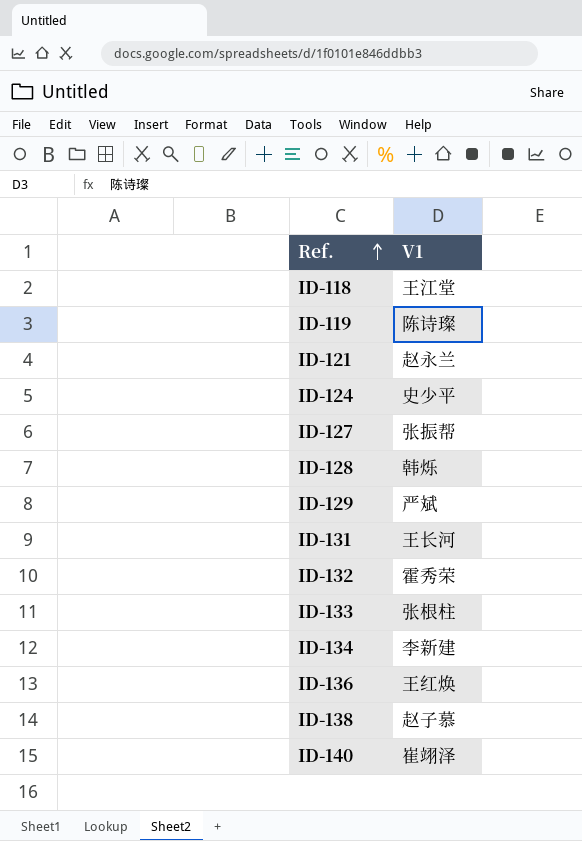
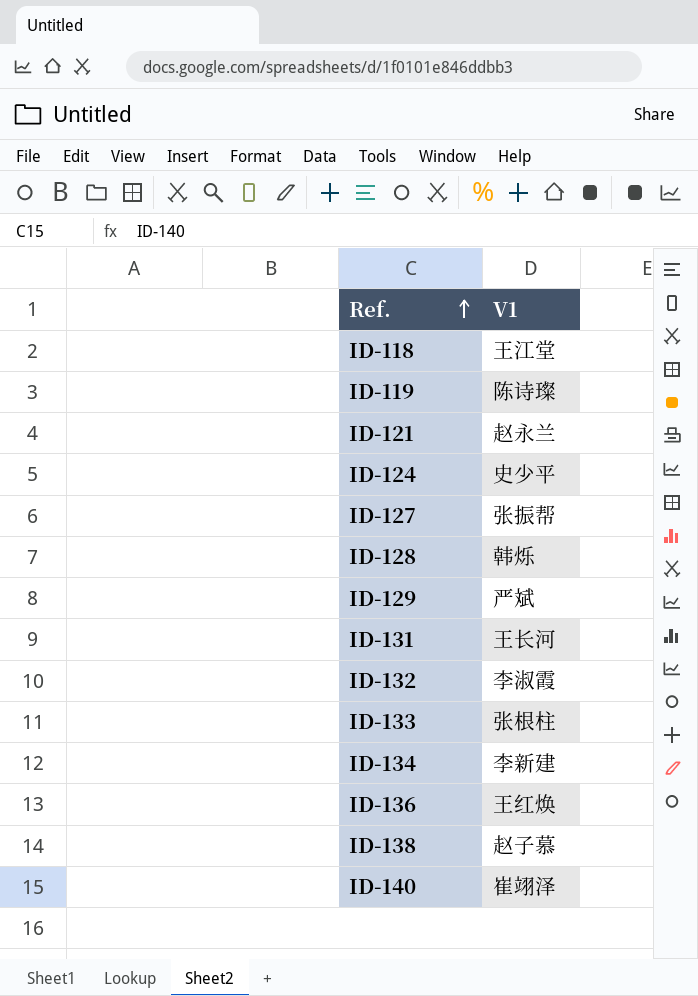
ID-132 | V1: 霍秀荣 -> 李淑霞

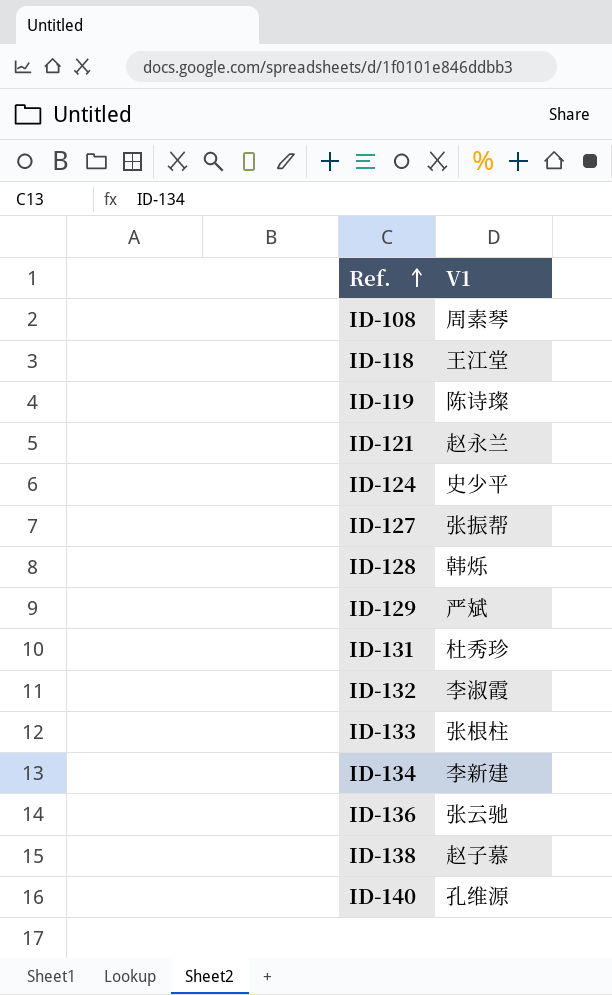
row ID-108: none -> 周素琴
ID-131 | V1: 王长河 -> 杜秀珍
ID-136 | V1: 王红焕 -> 张云驰
ID-140 | V1: 崔翊泽 -> 孔维源

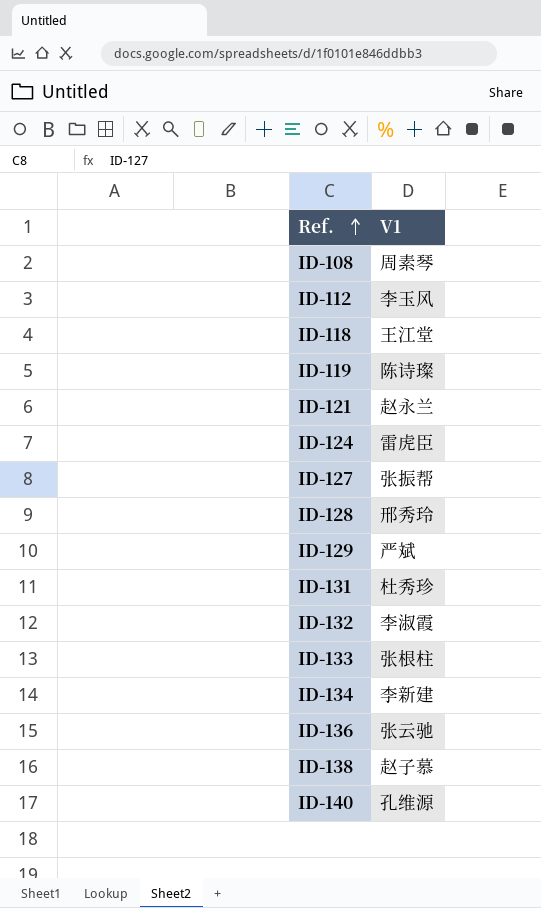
row ID-112: none -> 李玉风
ID-124 | V1: 史少平 -> 雷虎臣
ID-128 | V1: 韩烁 -> 邢秀玲

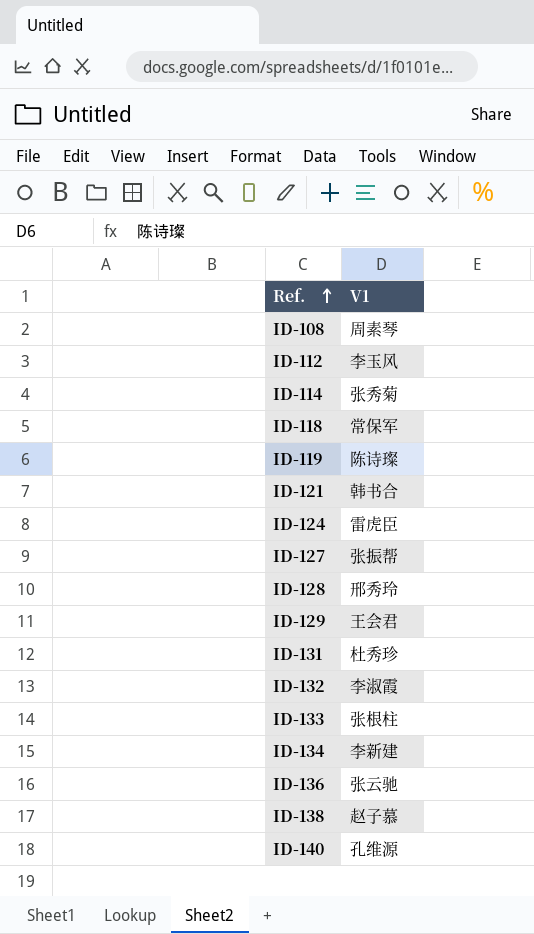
row ID-114: none -> 张秀菊
ID-118 | V1: 王江堂 -> 常保军
ID-121 | V1: 赵永兰 -> 韩书合
ID-129 | V1: 严斌 -> 王会君

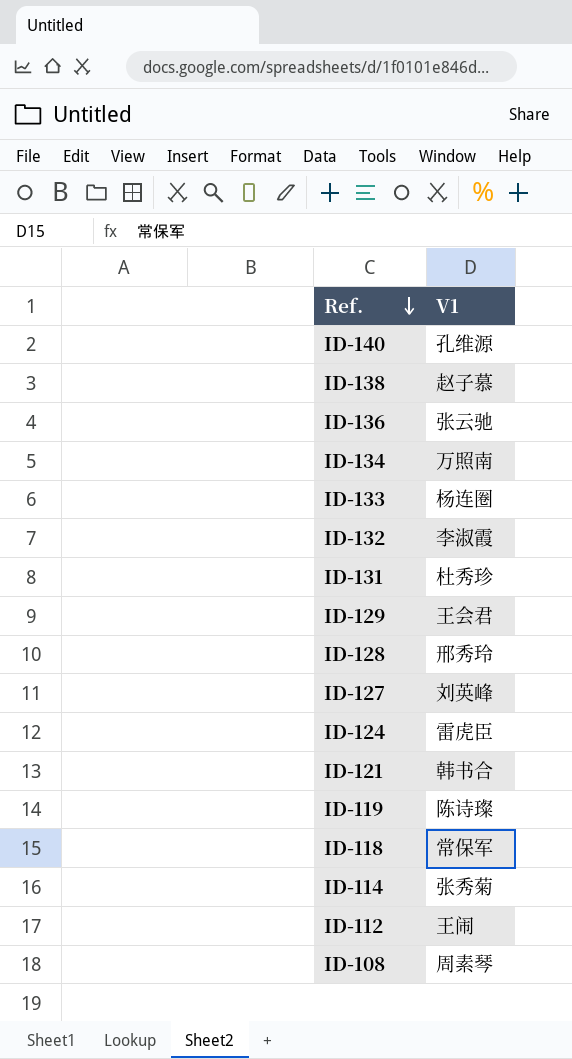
row order: Ref. ascending -> Ref. descending
ID-134 | V1: 李新建 -> 万照南
ID-133 | V1: 张根柱 -> 杨连圈
ID-127 | V1: 张振帮 -> 刘英峰
ID-112 | V1: 李玉风 -> 王闹

